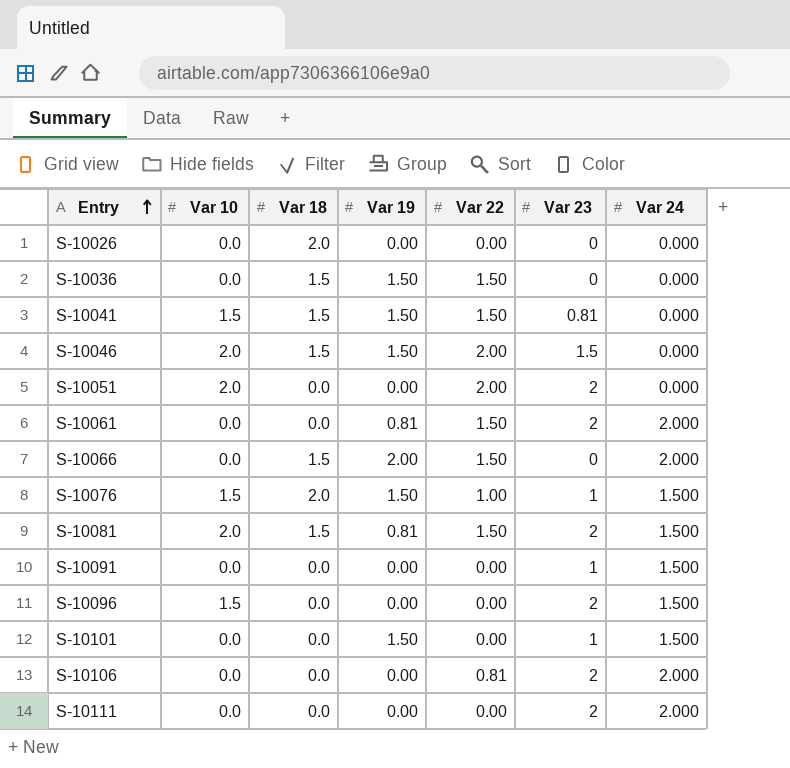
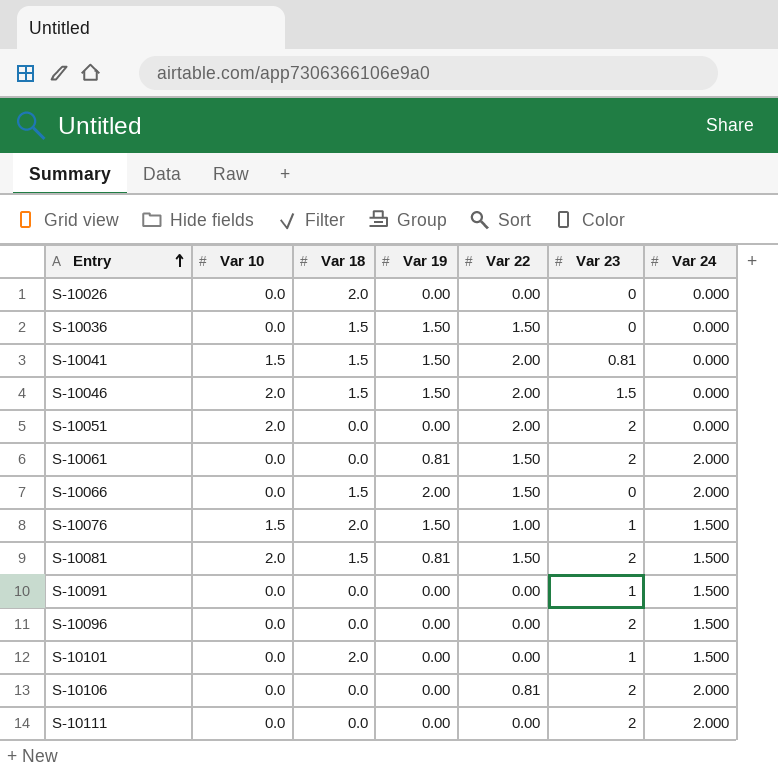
S-10041 | Var 22: 1.50 -> 2.00
S-10096 | Var 10: 1.5 -> 0.0
S-10101 | Var 18: 0.0 -> 2.0
S-10101 | Var 19: 1.50 -> 0.00

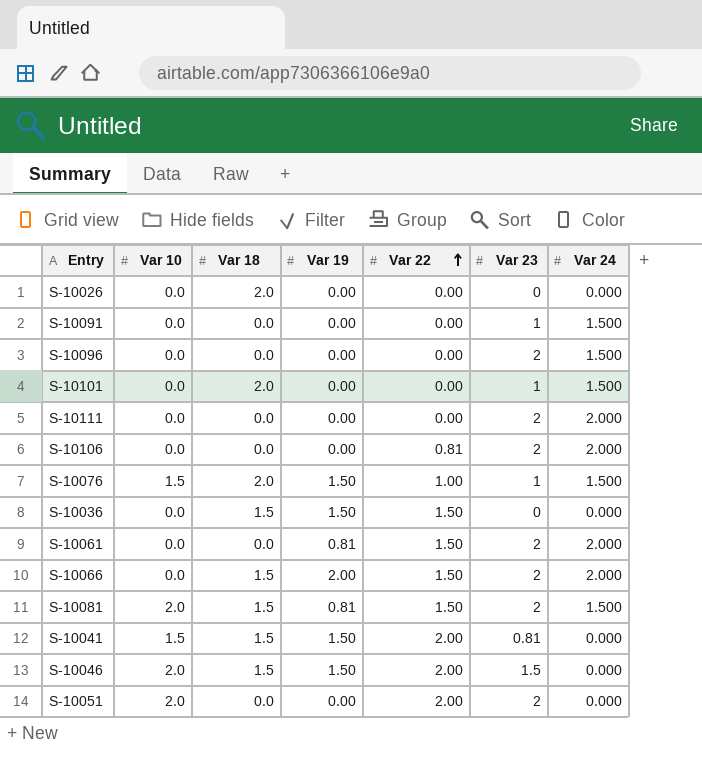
row order: Entry ascending -> Var 22 ascending
S-10066 | Var 23: 0 -> 2

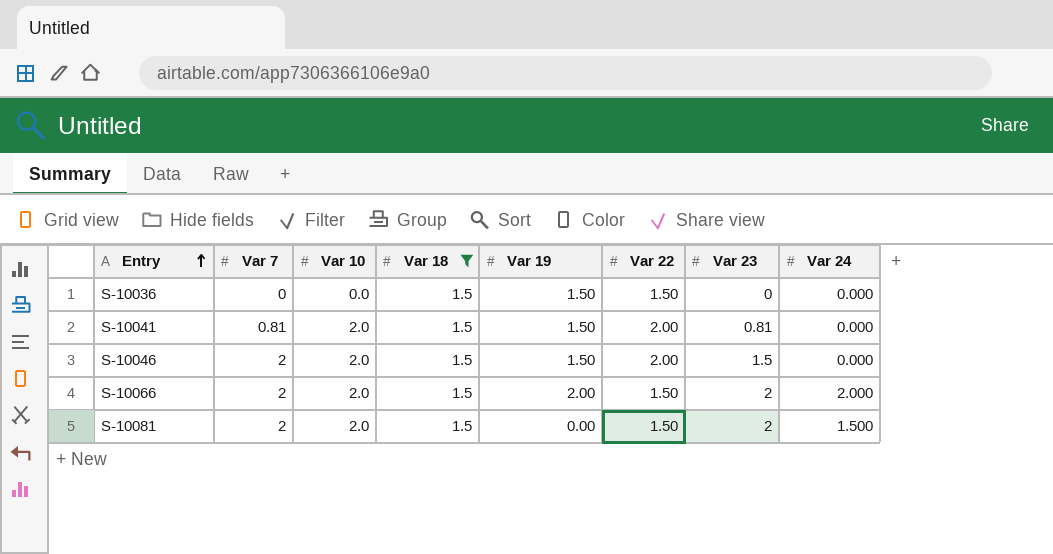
filter: none -> Var 18 = 1.5
row order: Var 22 ascending -> Entry ascending
column Var 7 | position: none -> 2
S-10041 | Var 10: 1.5 -> 2.0
S-10066 | Var 10: 0.0 -> 2.0
S-10081 | Var 19: 0.81 -> 0.00

